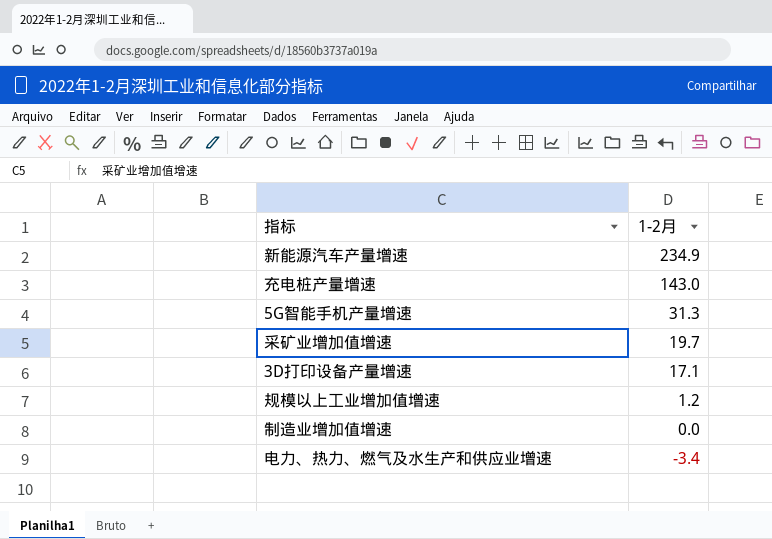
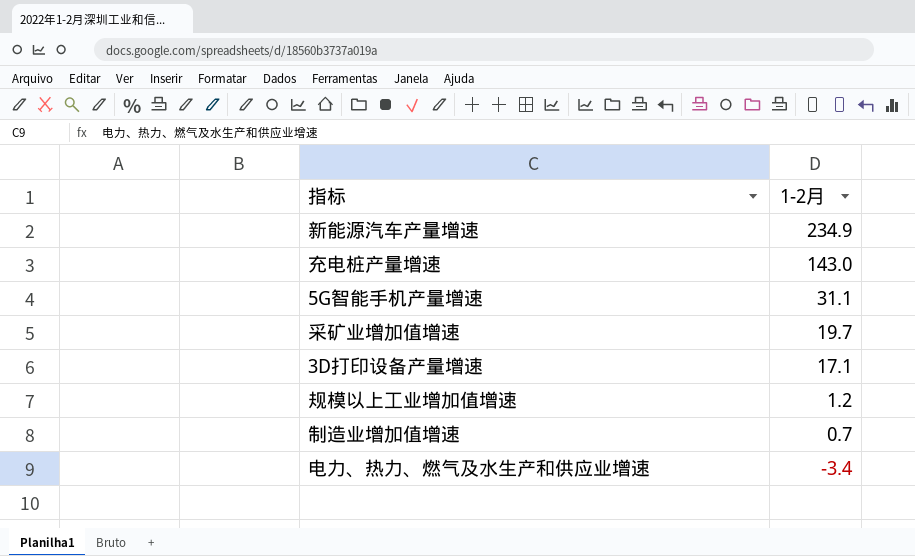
5G智能手机产量增速 | 1-2月: 31.3 -> 31.1
制造业增加值增速 | 1-2月: 0.0 -> 0.7

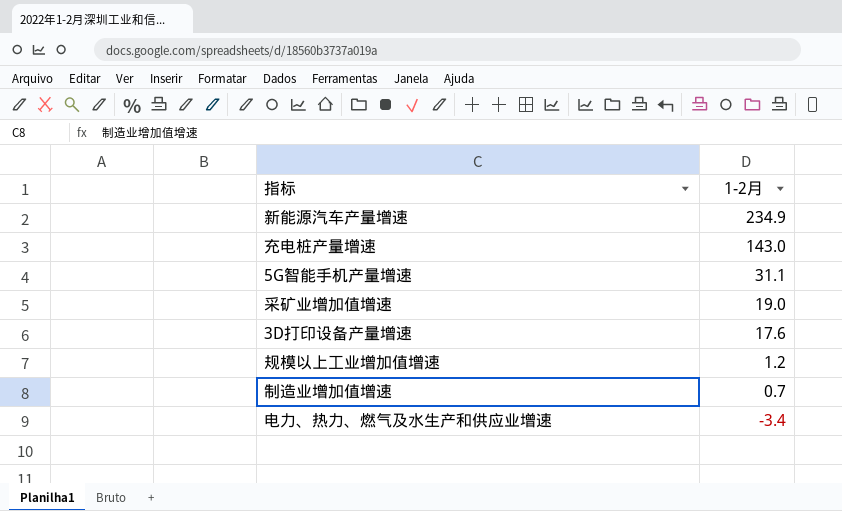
采矿业增加值增速 | 1-2月: 19.7 -> 19.0
3D打印设备产量增速 | 1-2月: 17.1 -> 17.6

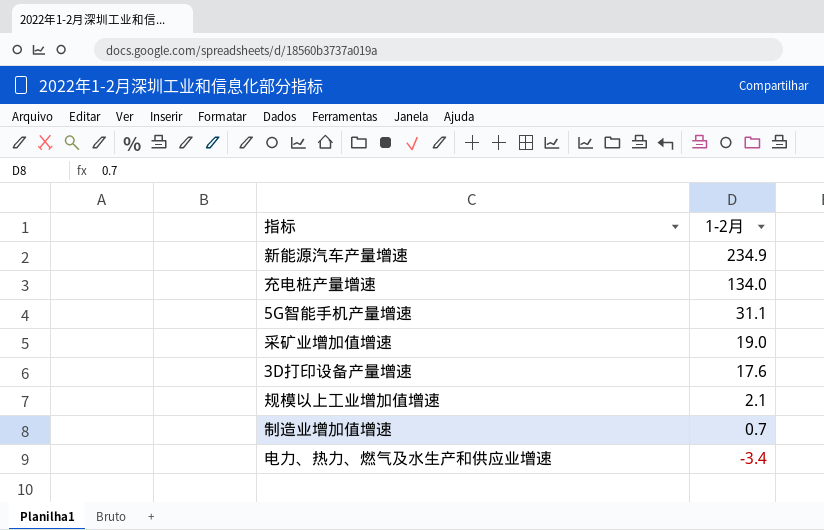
充电桩产量增速 | 1-2月: 143.0 -> 134.0
规模以上工业增加值增速 | 1-2月: 1.2 -> 2.1

